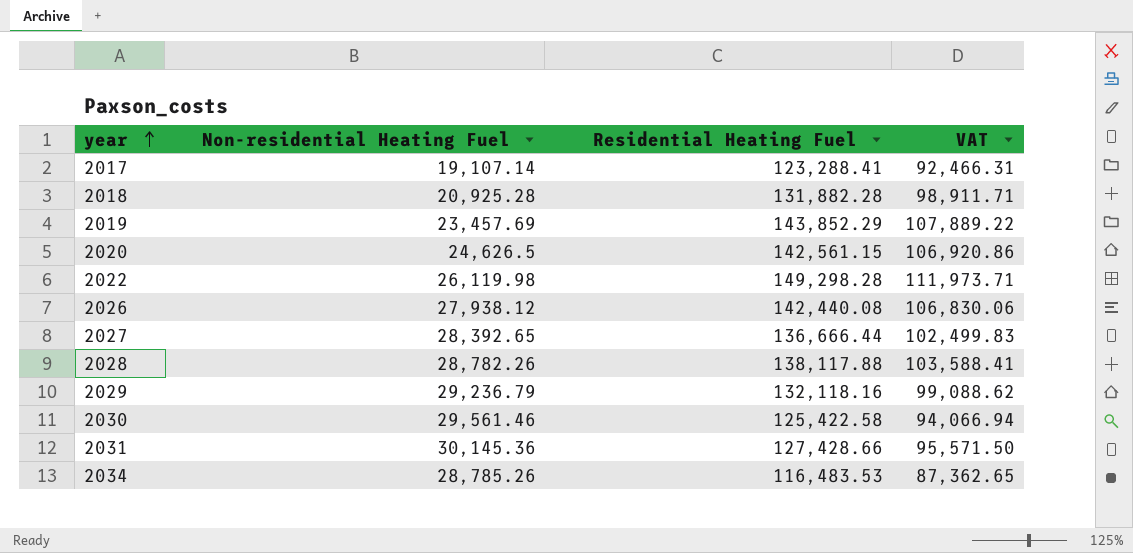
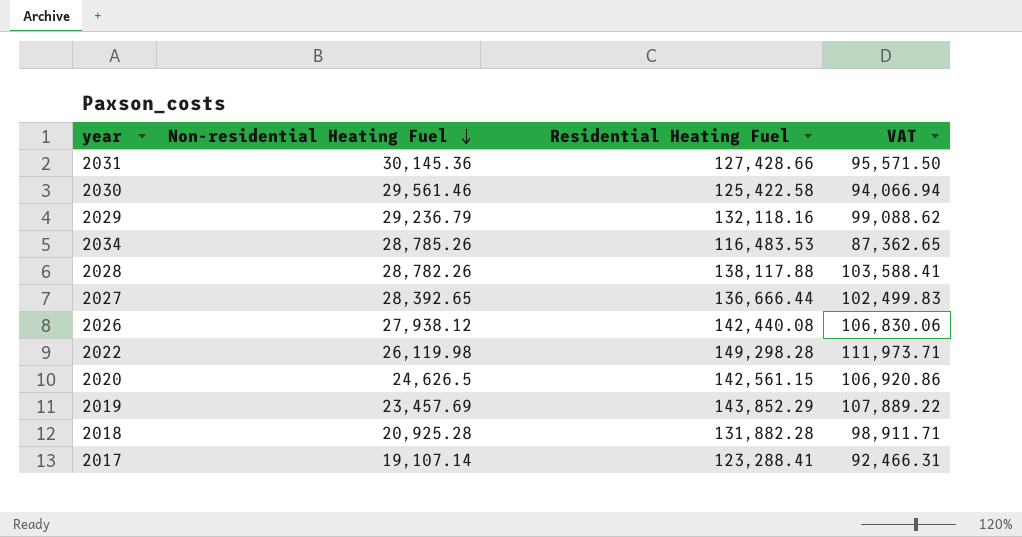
row order: year ascending -> Non-residential Heating Fuel descending

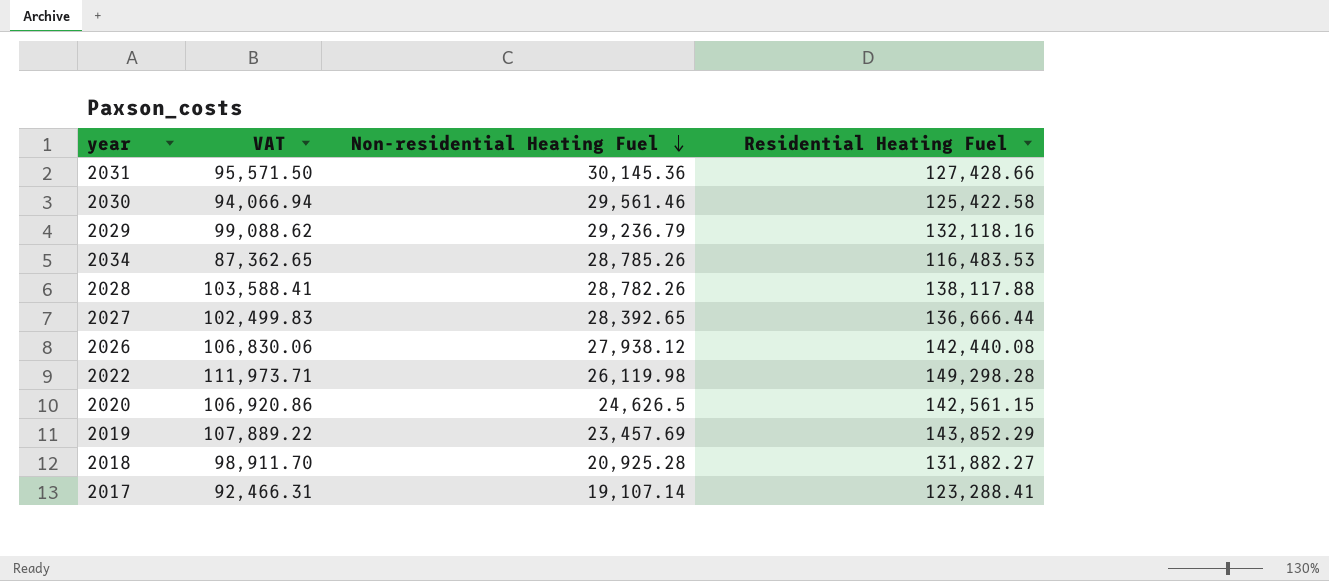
column VAT | position: 4 -> 2
2018 | VAT: 98,911.71 -> 98,911.70
2018 | Residential Heating Fuel: 131,882.28 -> 131,882.27

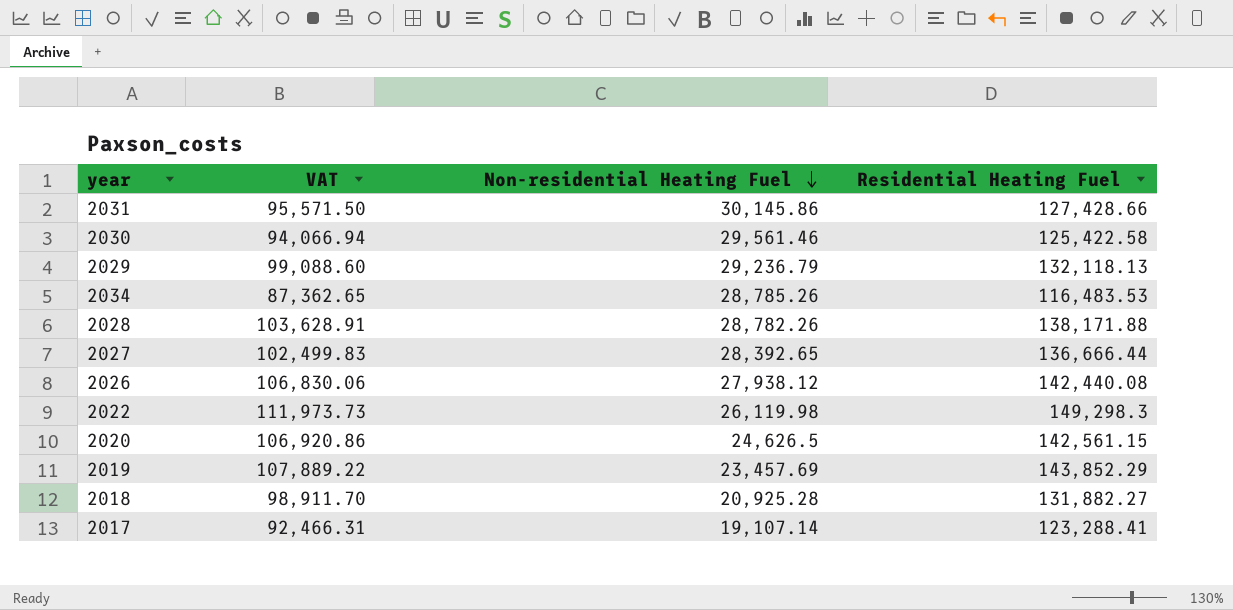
2031 | Non-residential Heating Fuel: 30,145.36 -> 30,145.86
2029 | VAT: 99,088.62 -> 99,088.60
2029 | Residential Heating Fuel: 132,118.16 -> 132,118.13
2028 | VAT: 103,588.41 -> 103,628.91
2028 | Residential Heating Fuel: 138,117.88 -> 138,171.88
2022 | VAT: 111,973.71 -> 111,973.73
2022 | Residential Heating Fuel: 149,298.28 -> 149,298.3

